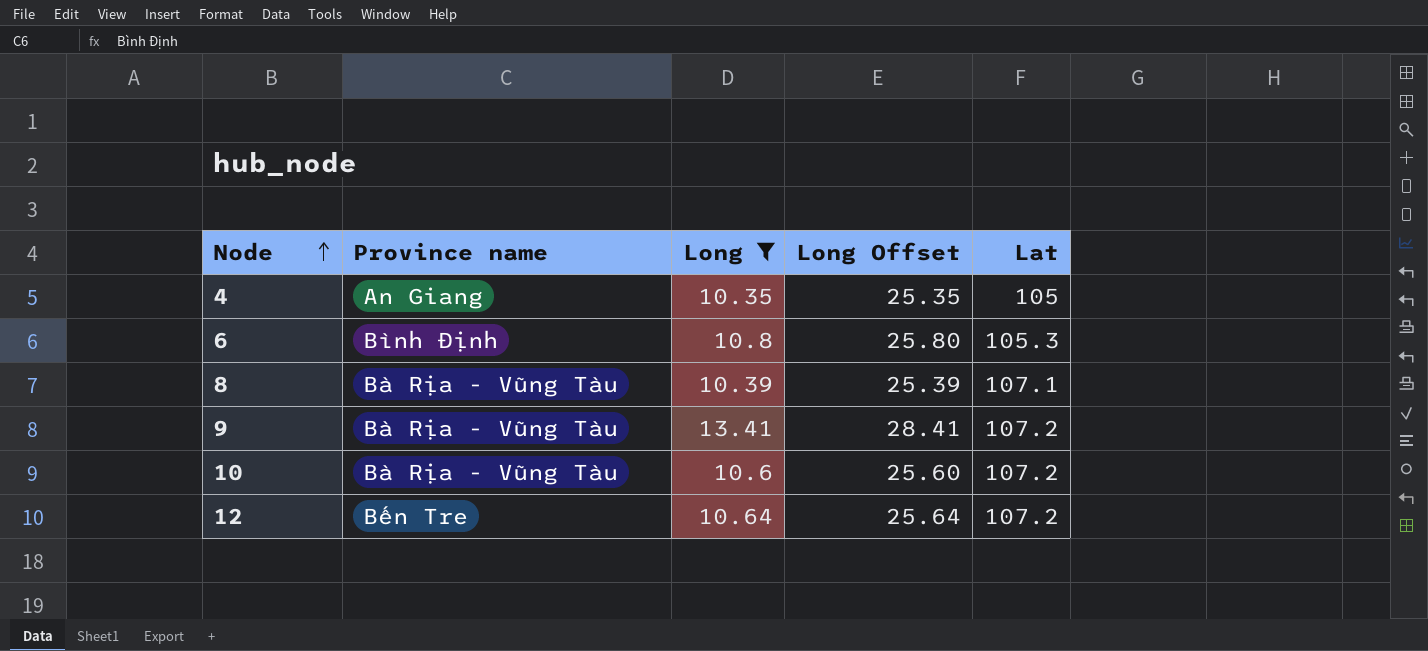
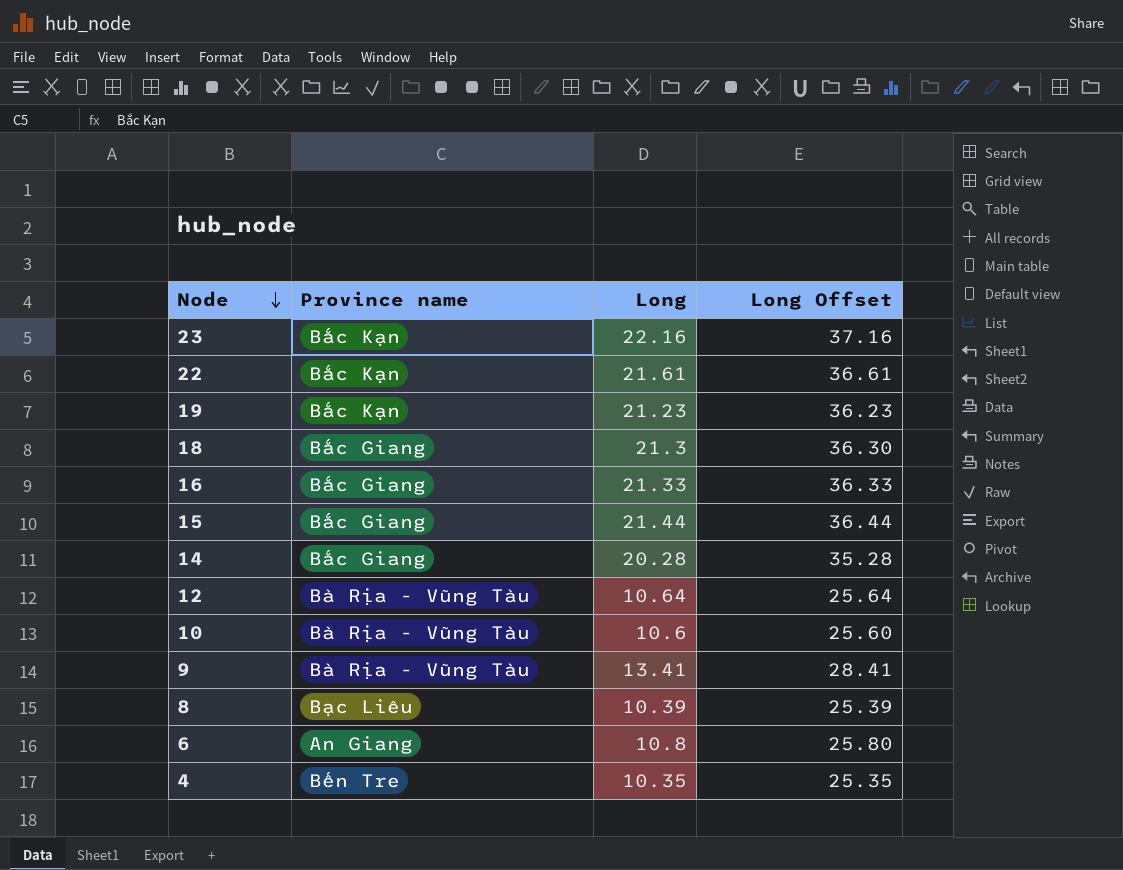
filter: Long <= 13.41 -> none
row order: Node ascending -> Node descending
column Lat | position: 5 -> none
12 | Province name: Bến Tre -> Bà Rịa - Vũng Tàu
8 | Province name: Bà Rịa - Vũng Tàu -> Bạc Liêu
6 | Province name: Bình Định -> An Giang
4 | Province name: An Giang -> Bến Tre

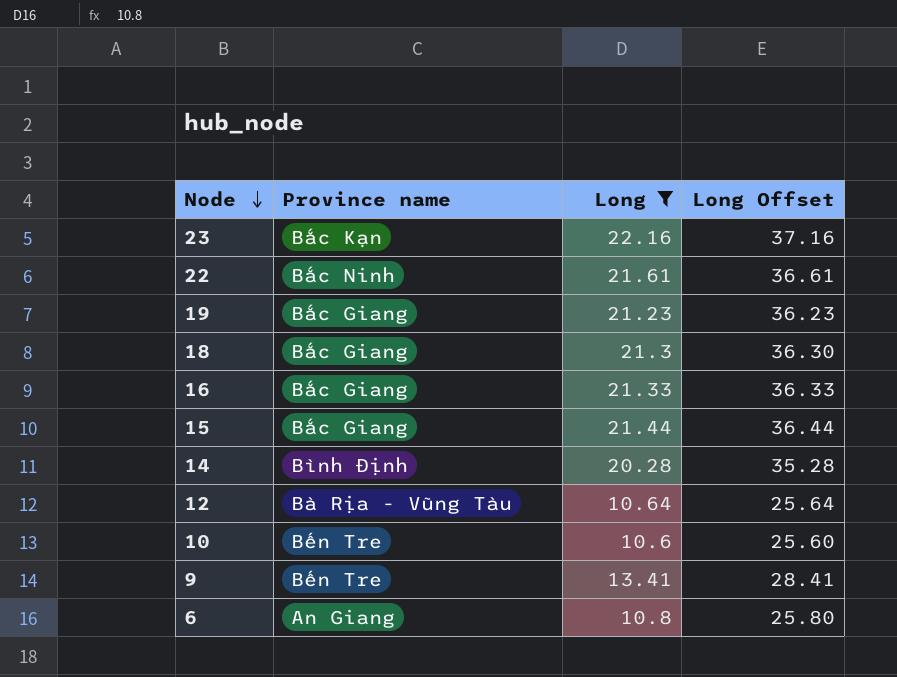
filter: none -> Long >= 10.6
22 | Province name: Bắc Kạn -> Bắc Ninh
19 | Province name: Bắc Kạn -> Bắc Giang
14 | Province name: Bắc Giang -> Bình Định
10 | Province name: Bà Rịa - Vũng Tàu -> Bến Tre
9 | Province name: Bà Rịa - Vũng Tàu -> Bến Tre

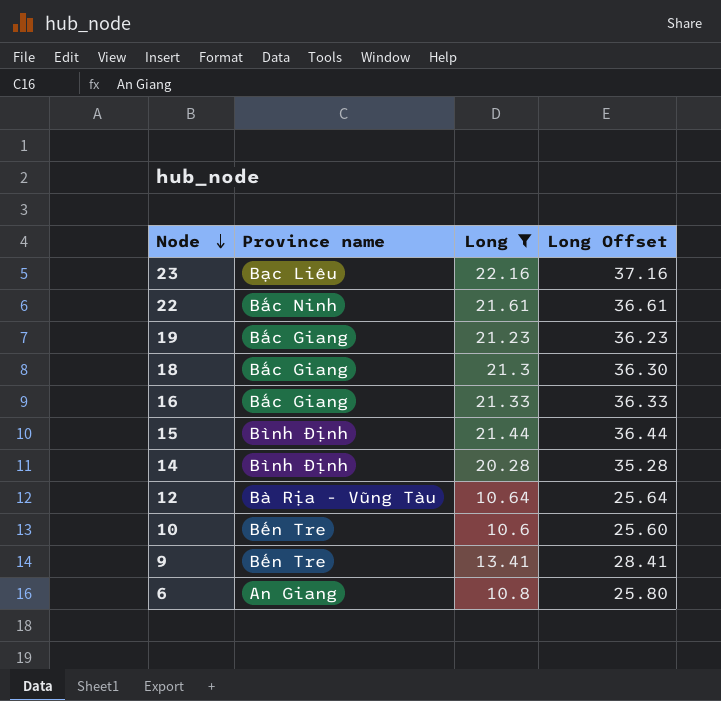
23 | Province name: Bắc Kạn -> Bạc Liêu
15 | Province name: Bắc Giang -> Bình Định

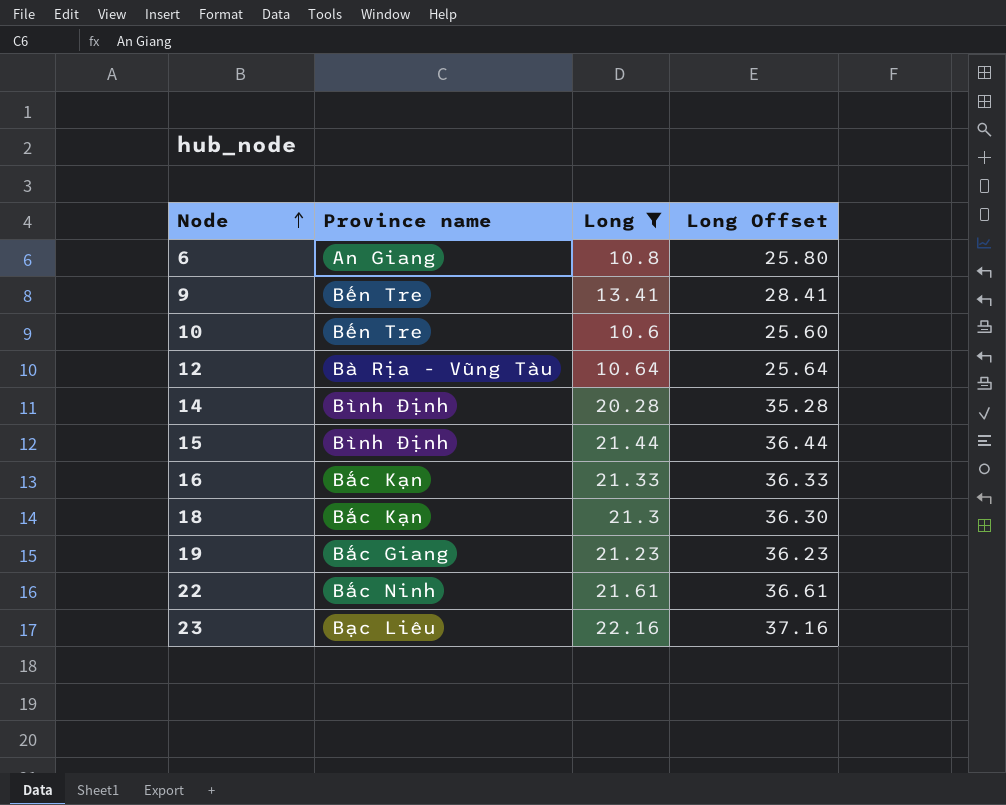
row order: Node descending -> Node ascending
16 | Province name: Bắc Giang -> Bắc Kạn
18 | Province name: Bắc Giang -> Bắc Kạn

